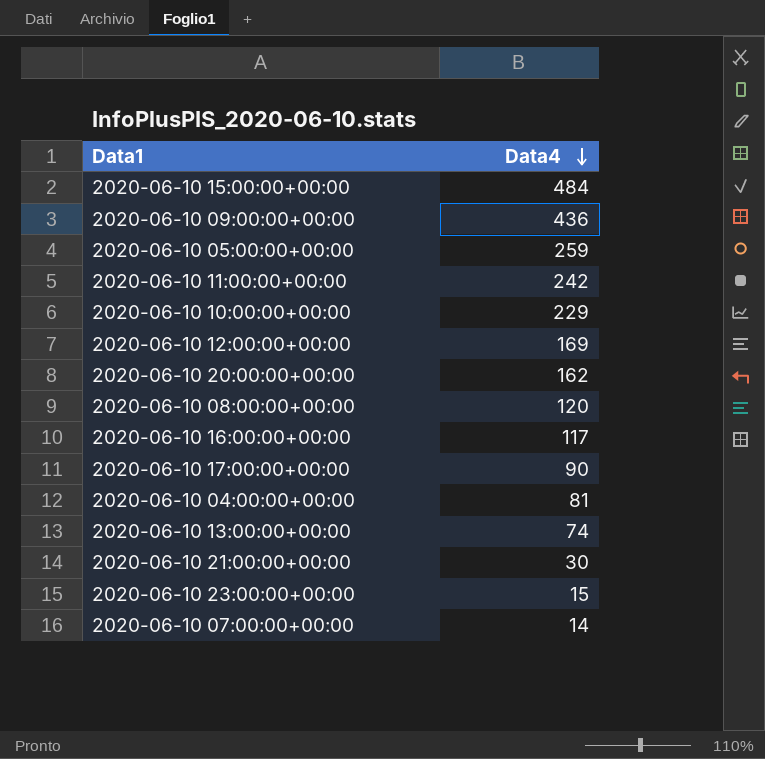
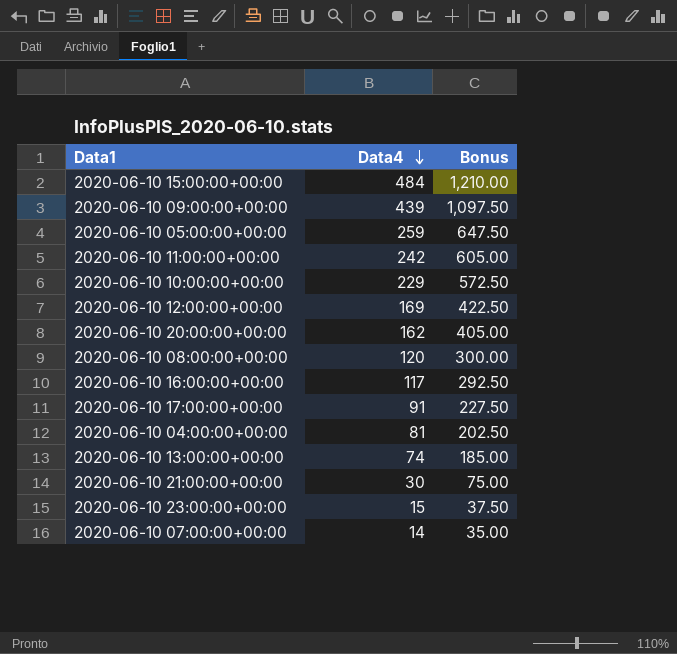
column Bonus | formula: none -> [Data4] * 2.5
2020-06-10 09:00:00+00:00 | Data4: 436 -> 439
2020-06-10 17:00:00+00:00 | Data4: 90 -> 91

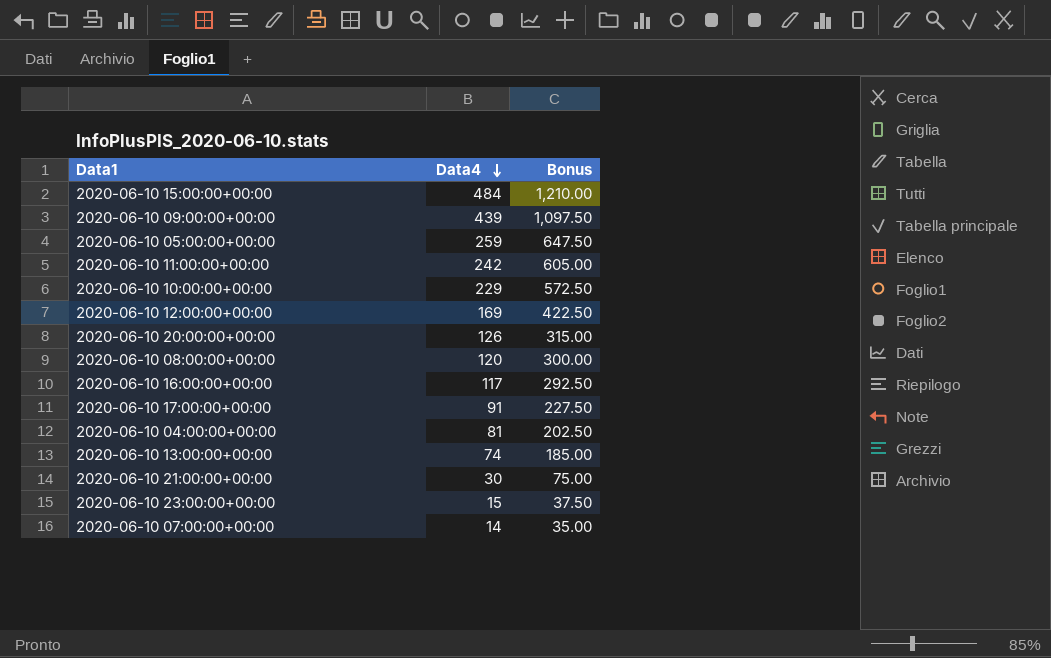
2020-06-10 20:00:00+00:00 | Data4: 162 -> 126
2020-06-10 20:00:00+00:00 | Bonus: 405.00 -> 315.00

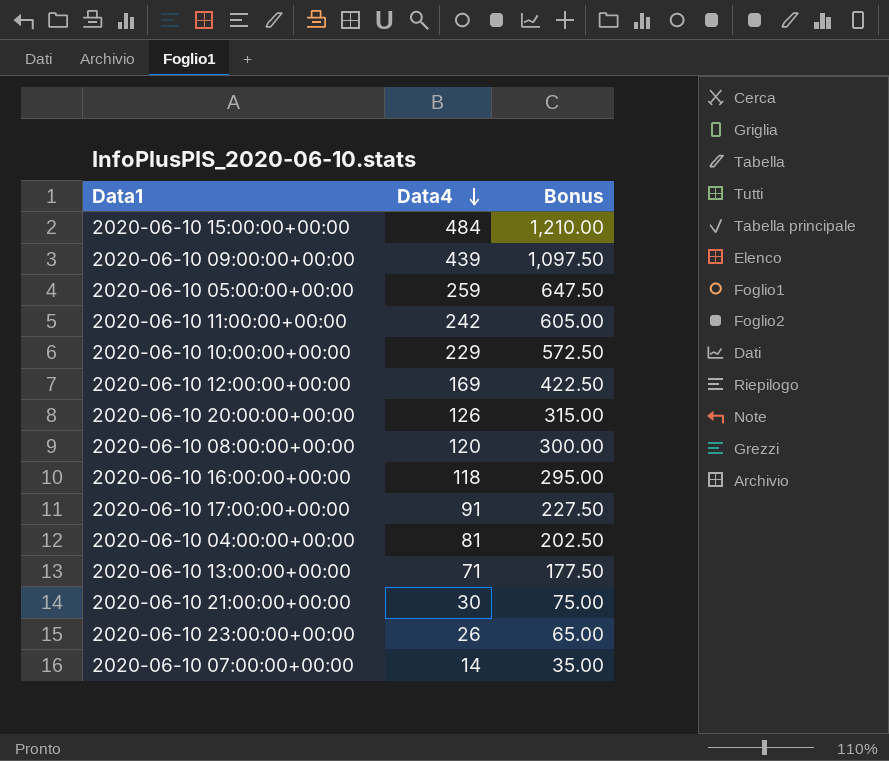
2020-06-10 16:00:00+00:00 | Data4: 117 -> 118
2020-06-10 16:00:00+00:00 | Bonus: 292.50 -> 295.00
2020-06-10 13:00:00+00:00 | Data4: 74 -> 71
2020-06-10 13:00:00+00:00 | Bonus: 185.00 -> 177.50
2020-06-10 23:00:00+00:00 | Data4: 15 -> 26
2020-06-10 23:00:00+00:00 | Bonus: 37.50 -> 65.00

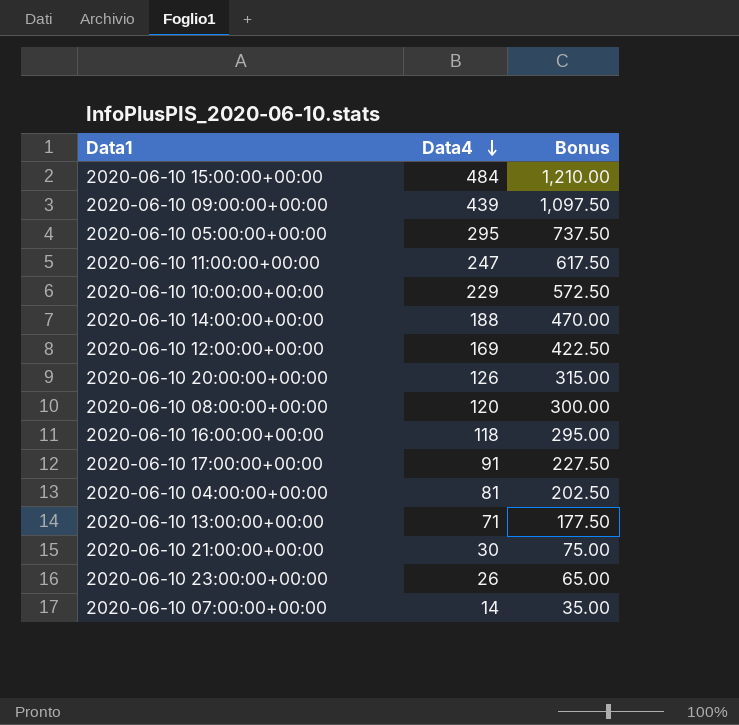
2020-06-10 05:00:00+00:00 | Data4: 259 -> 295
2020-06-10 05:00:00+00:00 | Bonus: 647.50 -> 737.50
2020-06-10 11:00:00+00:00 | Data4: 242 -> 247
2020-06-10 11:00:00+00:00 | Bonus: 605.00 -> 617.50
row 2020-06-10 14:00:00+00:00: none -> 188 | 470.00

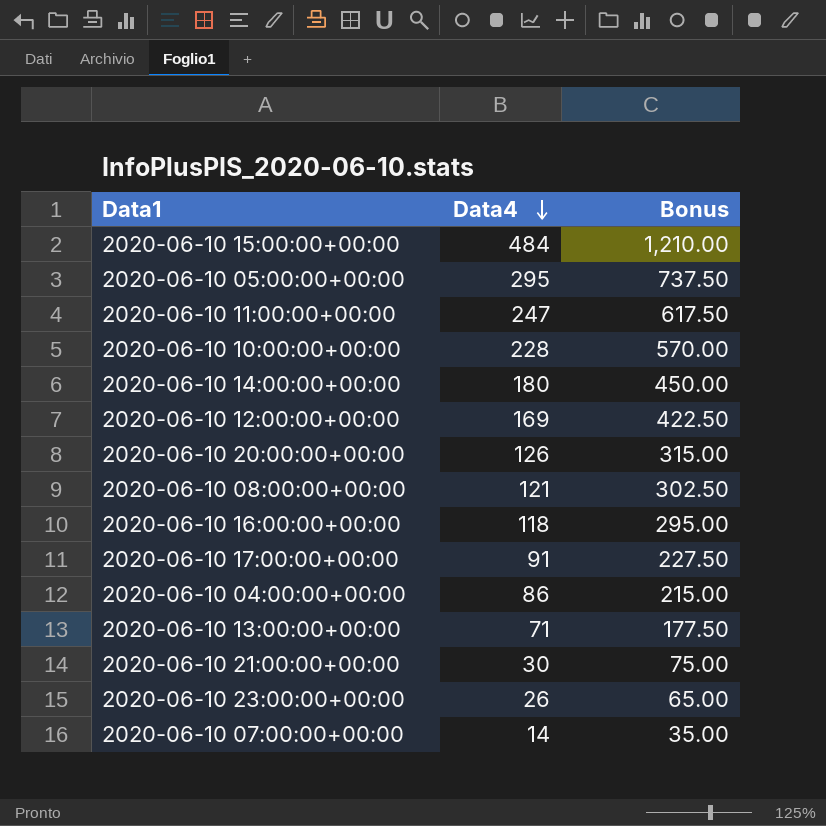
row 2020-06-10 09:00:00+00:00: 439 | 1,097.50 -> none
2020-06-10 10:00:00+00:00 | Data4: 229 -> 228
2020-06-10 10:00:00+00:00 | Bonus: 572.50 -> 570.00
2020-06-10 14:00:00+00:00 | Data4: 188 -> 180
2020-06-10 14:00:00+00:00 | Bonus: 470.00 -> 450.00
2020-06-10 08:00:00+00:00 | Data4: 120 -> 121
2020-06-10 08:00:00+00:00 | Bonus: 300.00 -> 302.50
2020-06-10 04:00:00+00:00 | Data4: 81 -> 86
2020-06-10 04:00:00+00:00 | Bonus: 202.50 -> 215.00

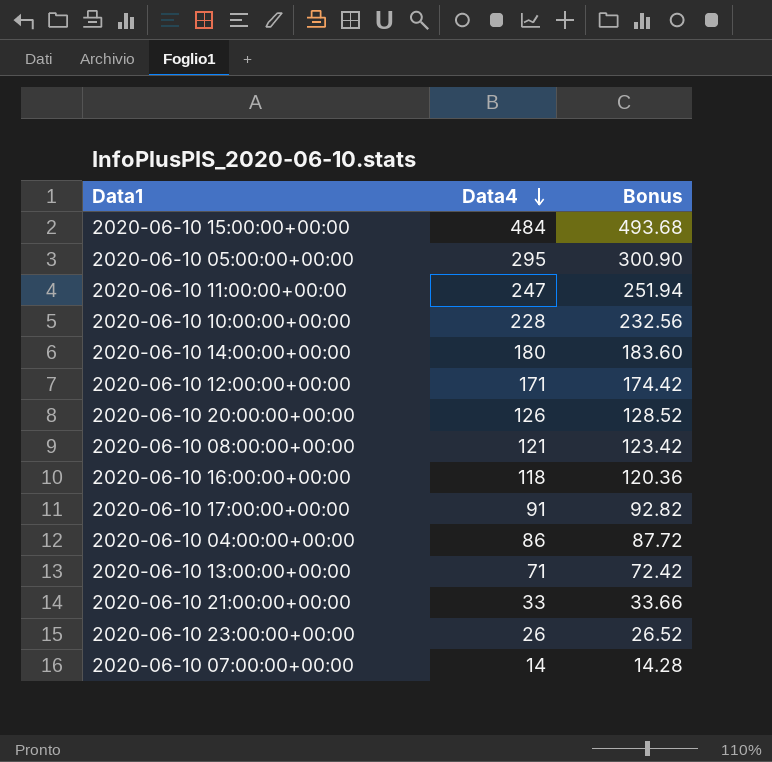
column Bonus | formula: [Data4] * 2.5 -> [Data4] * 1.02
2020-06-10 12:00:00+00:00 | Data4: 169 -> 171
2020-06-10 21:00:00+00:00 | Data4: 30 -> 33

